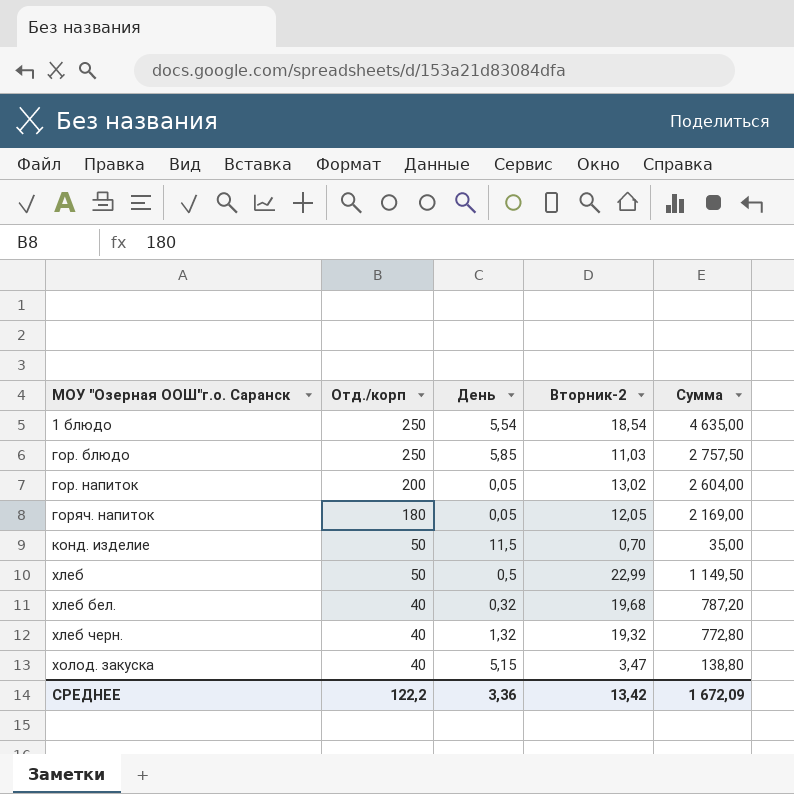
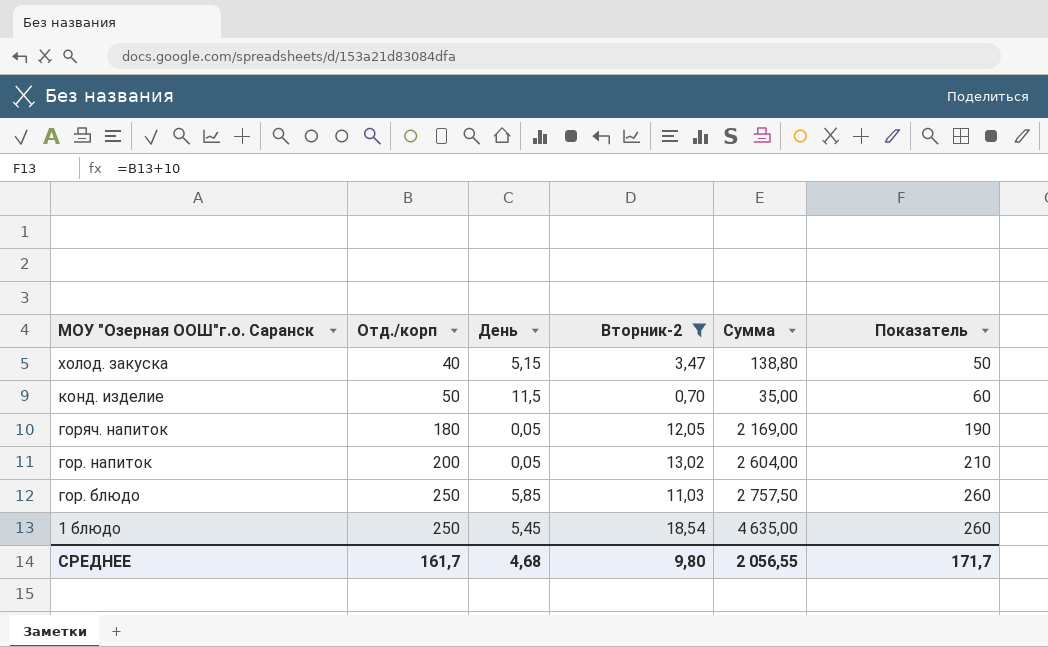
filter: none -> Вторник-2 <= 18,54
row order: МОУ "Озерная ООШ"г.о. Саранск ascending -> МОУ "Озерная ООШ"г.о. Саранск descending
column Показатель | formula: none -> [Отд./корп] + 10
1 блюдо | День: 5,54 -> 5,45
СРЕДНЕЕ | Отд./корп: 122,2 -> 161,7
СРЕДНЕЕ | День: 3,36 -> 4,68
СРЕДНЕЕ | Вторник-2: 13,42 -> 9,80
СРЕДНЕЕ | Сумма: 1 672,09 -> 2 056,55

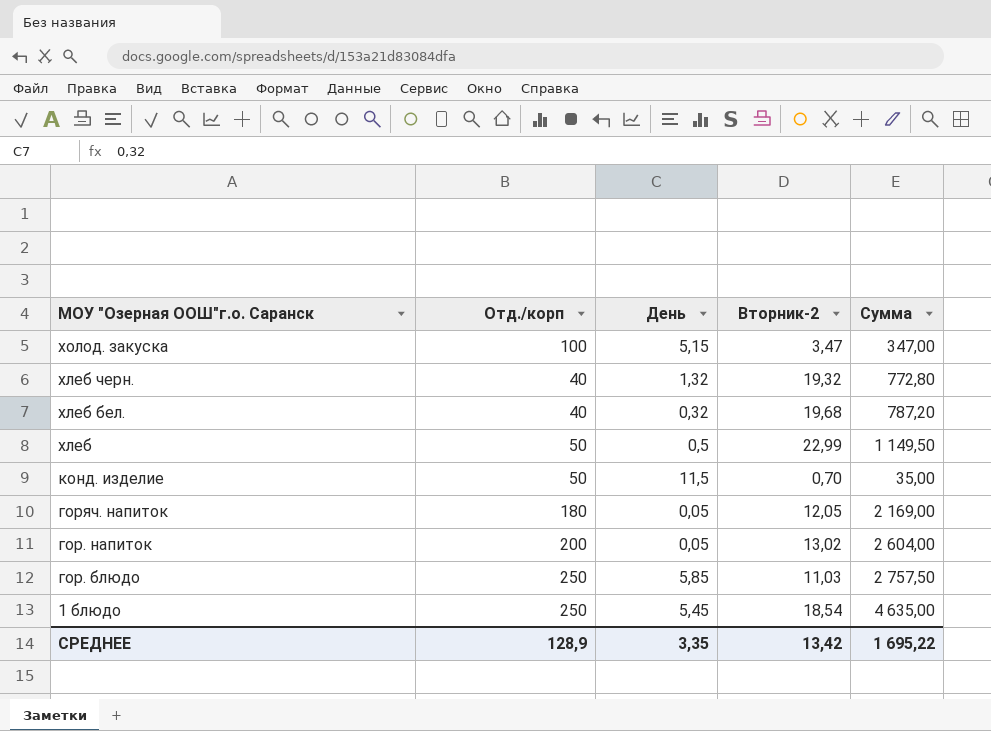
filter: Вторник-2 <= 18,54 -> none
column Показатель | formula: [Отд./корп] + 10 -> none
холод. закуска | Отд./корп: 40 -> 100
холод. закуска | Сумма: 138,80 -> 347,00
СРЕДНЕЕ | Отд./корп: 161,7 -> 128,9
СРЕДНЕЕ | День: 4,68 -> 3,35
СРЕДНЕЕ | Вторник-2: 9,80 -> 13,42
СРЕДНЕЕ | Сумма: 2 056,55 -> 1 695,22

